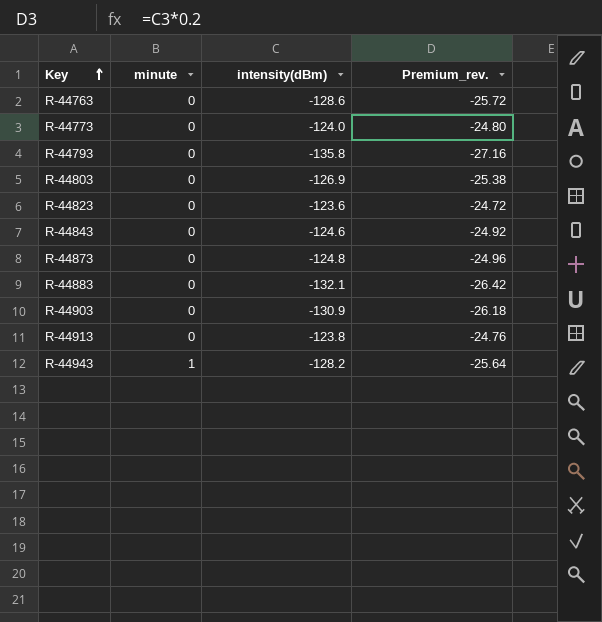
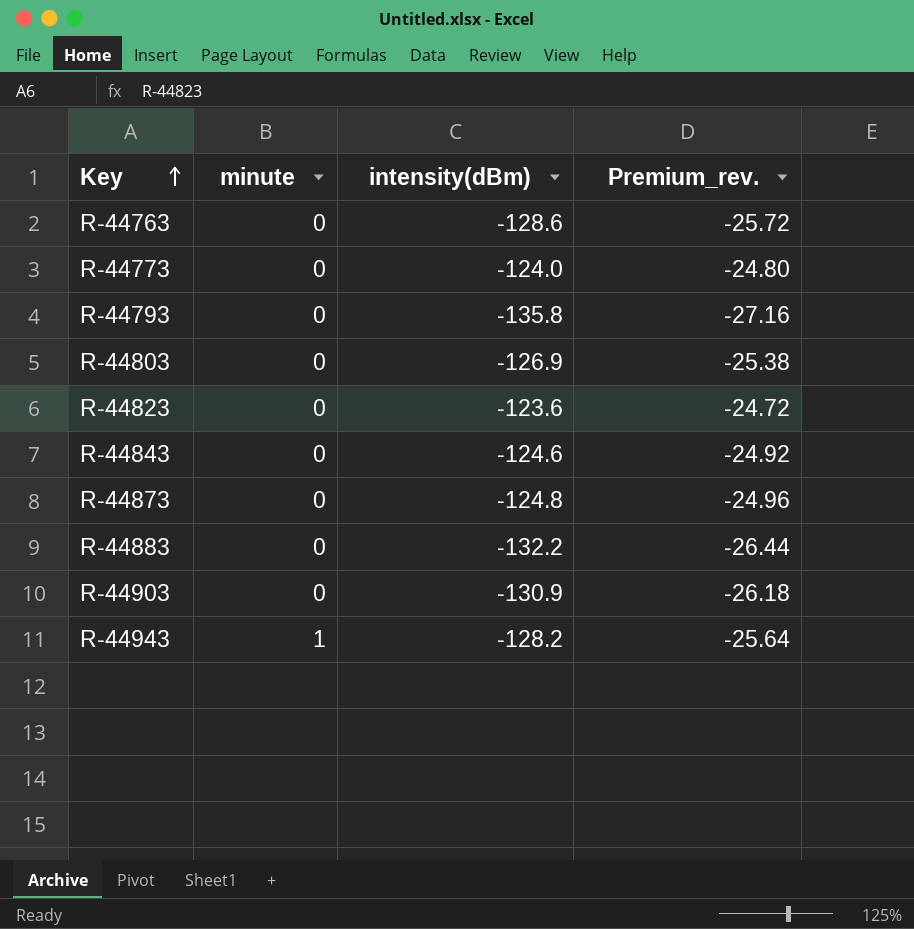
row R-44913: 0 | -123.8 | -24.76 -> none
R-44883 | intensity(dBm): -132.1 -> -132.2
R-44883 | Premium_rev.: -26.42 -> -26.44

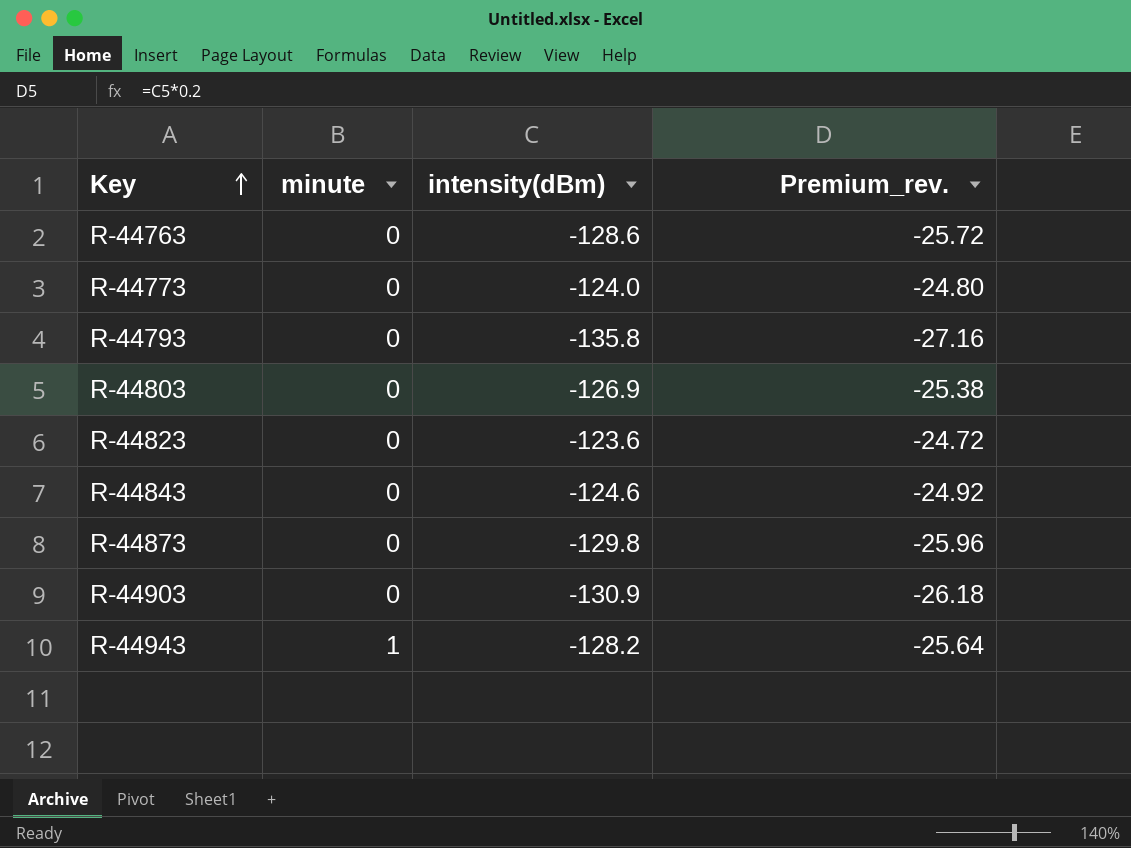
row R-44883: 0 | -132.2 | -26.44 -> none
R-44873 | intensity(dBm): -124.8 -> -129.8
R-44873 | Premium_rev.: -24.96 -> -25.96

